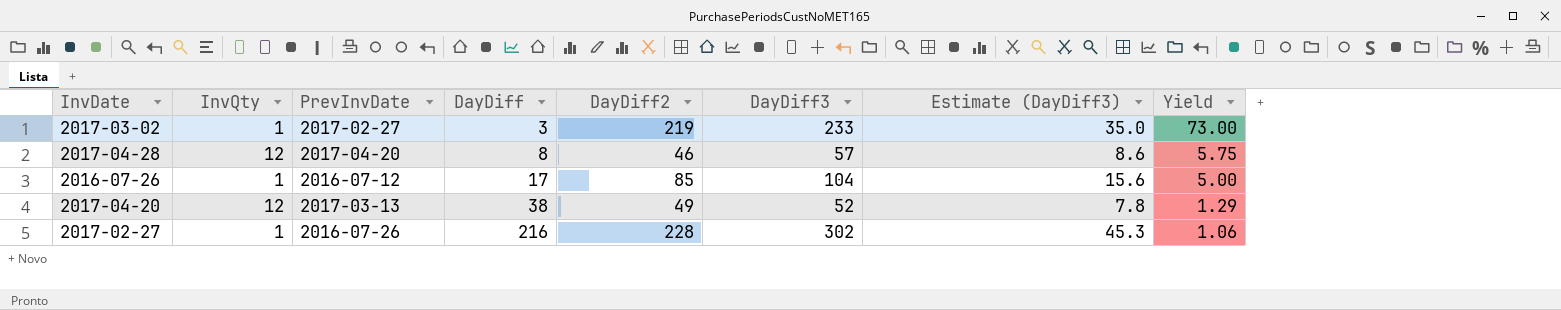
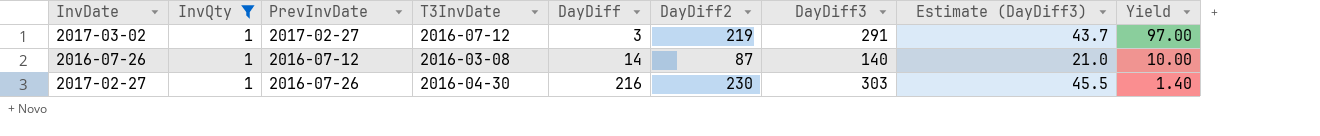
filter: none -> InvQty = 1
column T3InvDate | position: none -> 4
column Yield | formula: [DayDiff2] / [DayDiff] -> [DayDiff3] / [DayDiff]
2017-03-02 | DayDiff3: 233 -> 291
2017-03-02 | Estimate (DayDiff3): 35.0 -> 43.7
2016-07-26 | DayDiff: 17 -> 14
2016-07-26 | DayDiff2: 85 -> 87
2016-07-26 | DayDiff3: 104 -> 140
2016-07-26 | Estimate (DayDiff3): 15.6 -> 21.0
2017-02-27 | DayDiff2: 228 -> 230
2017-02-27 | DayDiff3: 302 -> 303
2017-02-27 | Estimate (DayDiff3): 45.3 -> 45.5

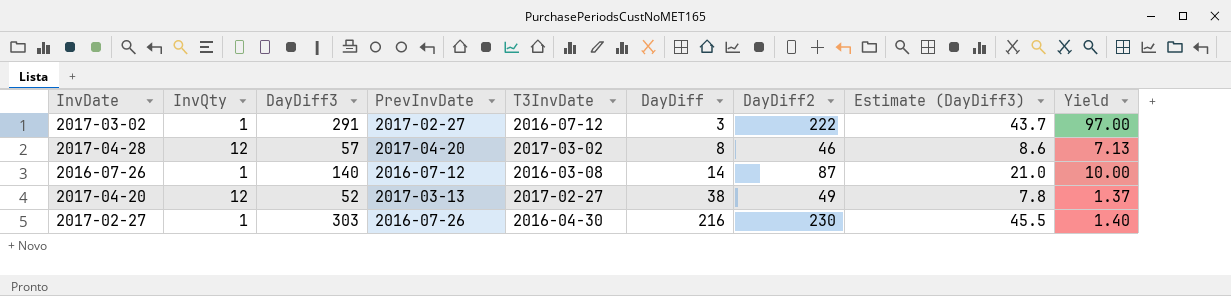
filter: InvQty = 1 -> none
column DayDiff3 | position: 7 -> 3
2017-03-02 | DayDiff2: 219 -> 222

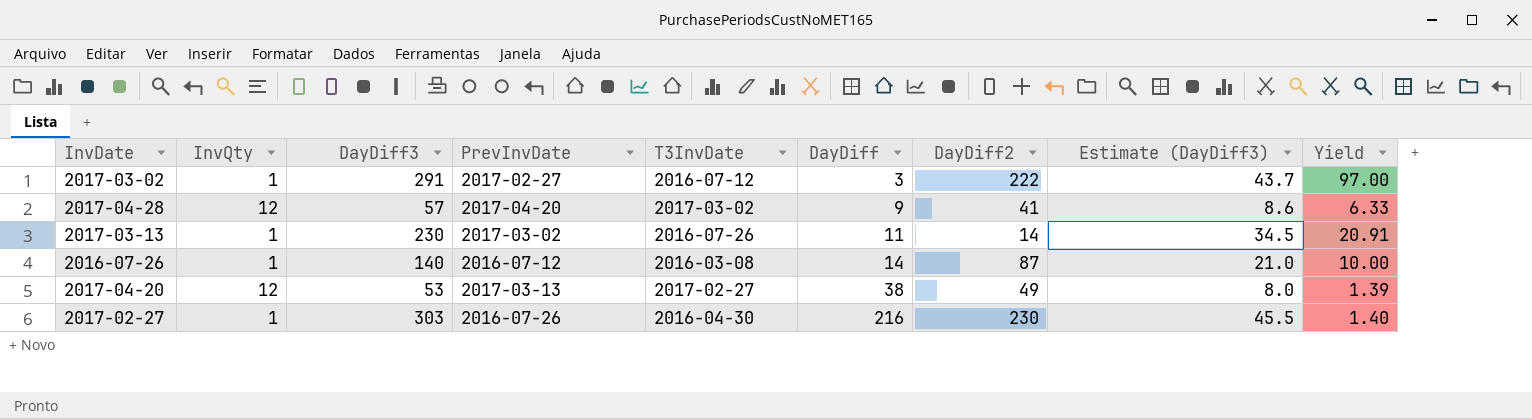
2017-04-28 | DayDiff: 8 -> 9
2017-04-28 | DayDiff2: 46 -> 41
2017-04-28 | Yield: 7.13 -> 6.33
row 2017-03-13: none -> 1 | 230 | 2017-03-02 | 2016-07-26 | 11 | 14 | 34.5 | 20.91
2017-04-20 | DayDiff3: 52 -> 53
2017-04-20 | Estimate (DayDiff3): 7.8 -> 8.0
2017-04-20 | Yield: 1.37 -> 1.39

